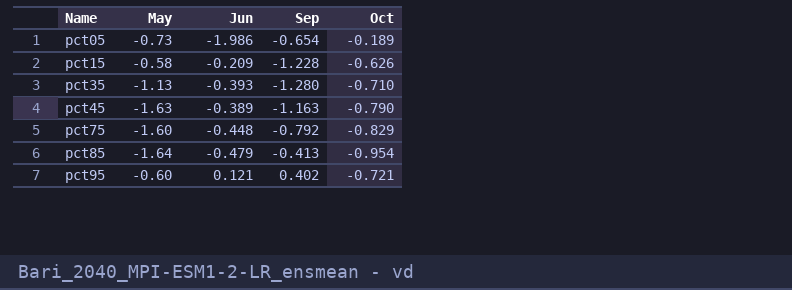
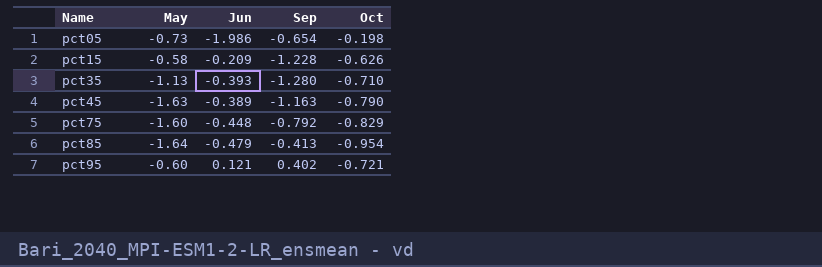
pct05 | Oct: -0.189 -> -0.198

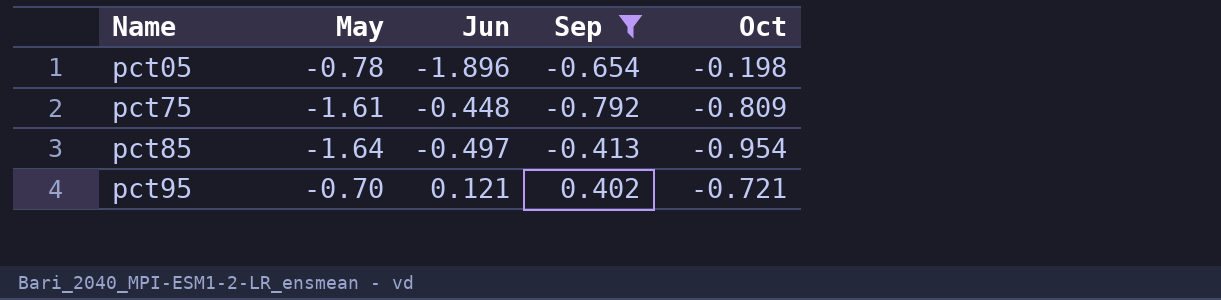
filter: none -> Sep >= -0.792
pct05 | May: -0.73 -> -0.78
pct05 | Jun: -1.986 -> -1.896
pct75 | May: -1.60 -> -1.61
pct75 | Oct: -0.829 -> -0.809
pct85 | Jun: -0.479 -> -0.497
pct95 | May: -0.60 -> -0.70

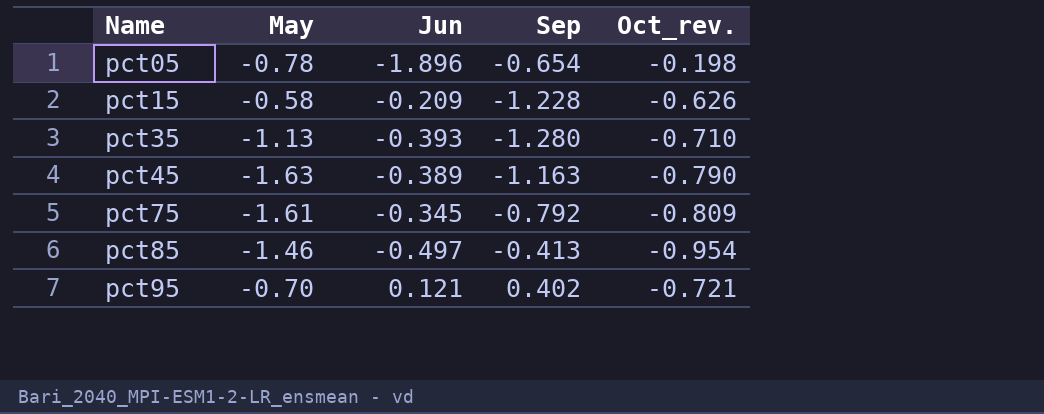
filter: Sep >= -0.792 -> none
column name: Oct -> Oct_rev.
pct75 | Jun: -0.448 -> -0.345
pct85 | May: -1.64 -> -1.46

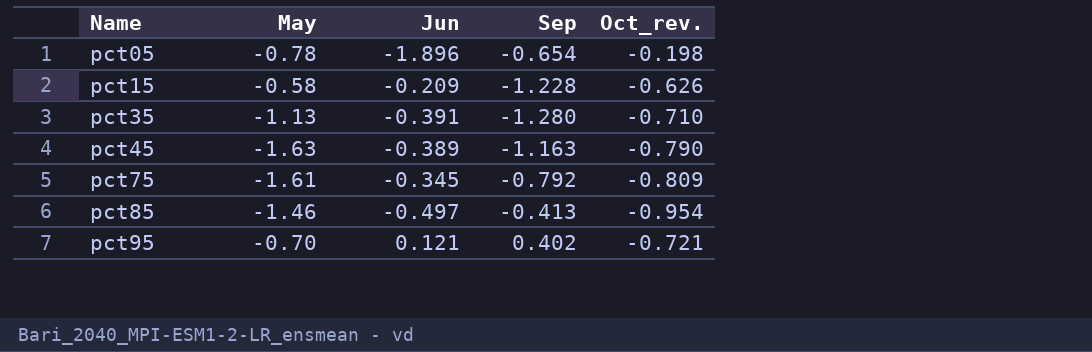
pct35 | Jun: -0.393 -> -0.391

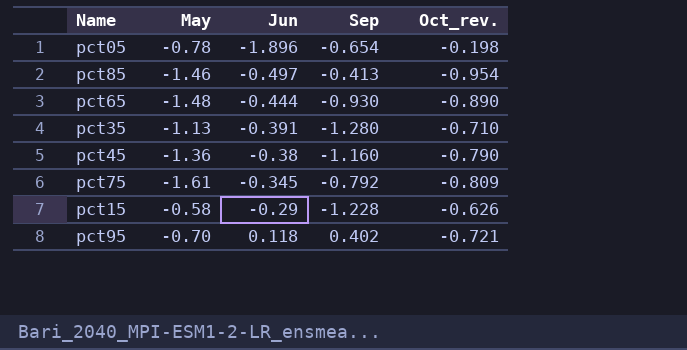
row order: Name ascending -> Jun ascending
row pct65: none -> -1.48 | -0.444 | -0.930 | -0.890
pct45 | May: -1.63 -> -1.36
pct45 | Jun: -0.389 -> -0.38
pct45 | Sep: -1.163 -> -1.160
pct15 | Jun: -0.209 -> -0.29
pct95 | Jun: 0.121 -> 0.118

